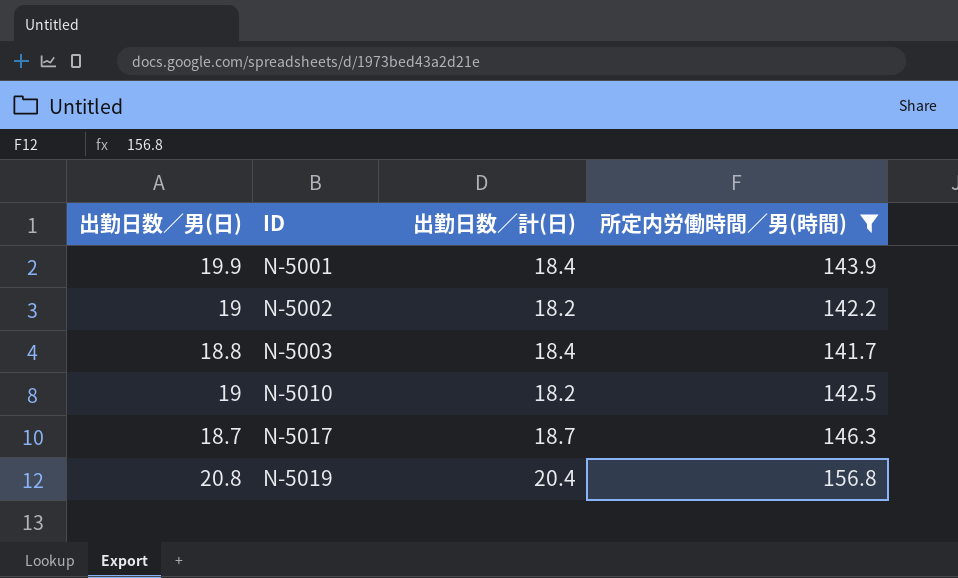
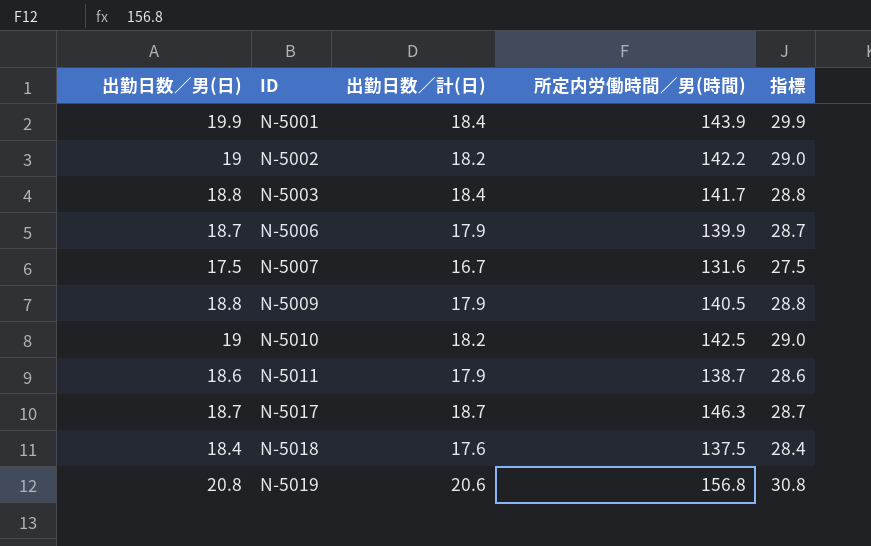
filter: 所定内労働時間／男(時間) >= 141.7 -> none
column 指標 | formula: none -> [出勤日数／男(日)] + 10
N-5019 | 出勤日数／計(日): 20.4 -> 20.6

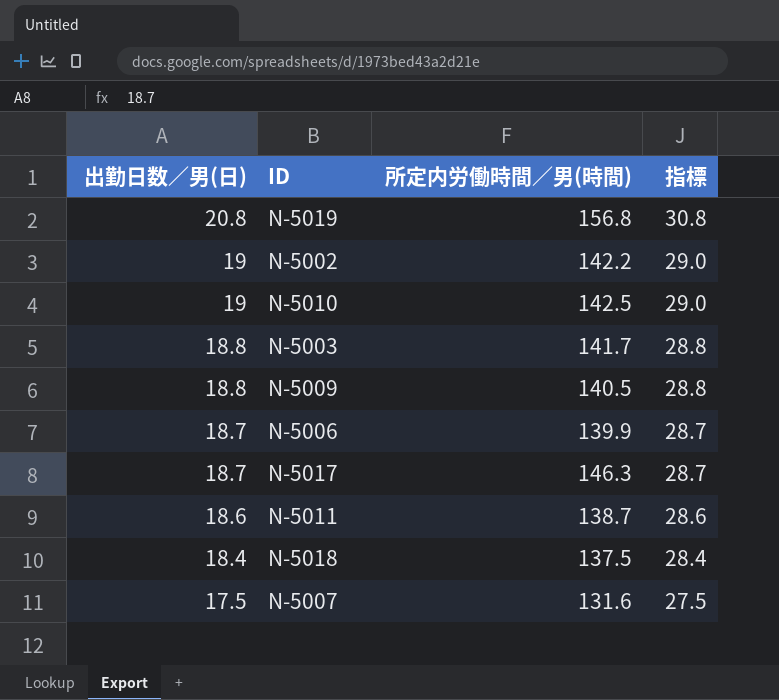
row order: ID ascending -> 出勤日数／男(日) descending
column 出勤日数／計(日) | position: 3 -> none
row N-5001: 19.9 | 18.4 | 143.9 | 29.9 -> none

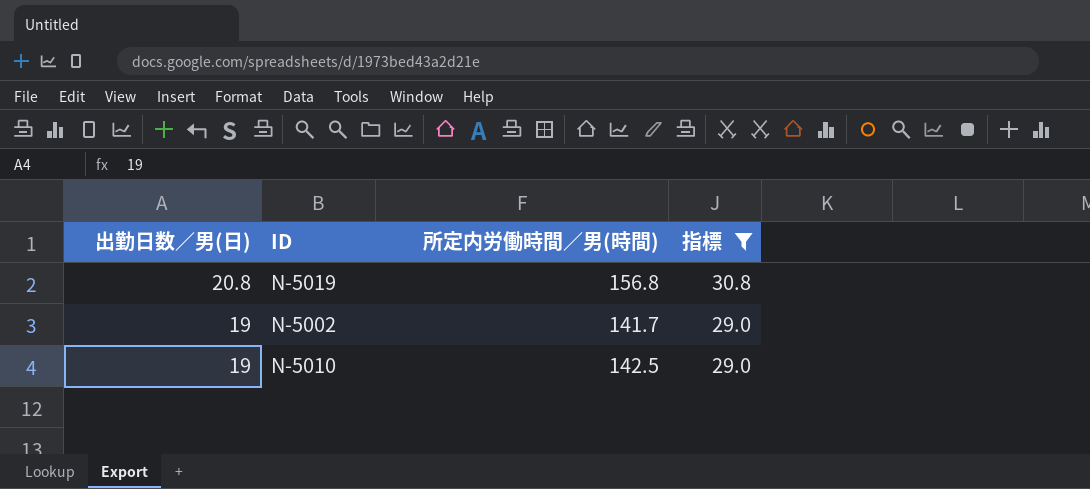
filter: none -> 指標 >= 29.0
N-5002 | 所定内労働時間／男(時間): 142.2 -> 141.7

